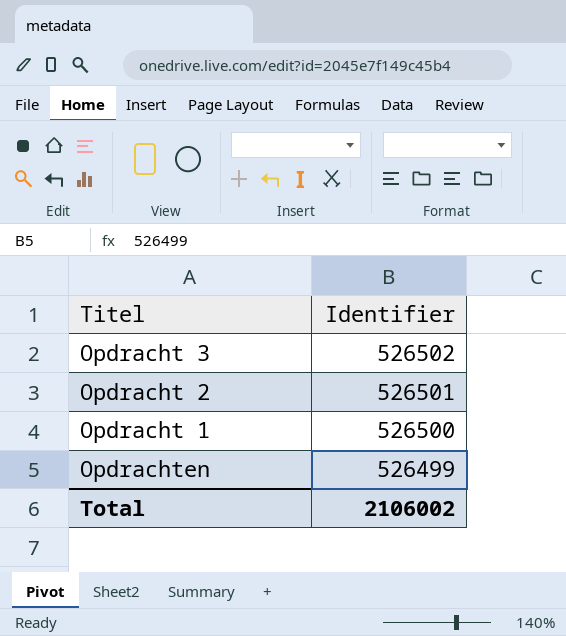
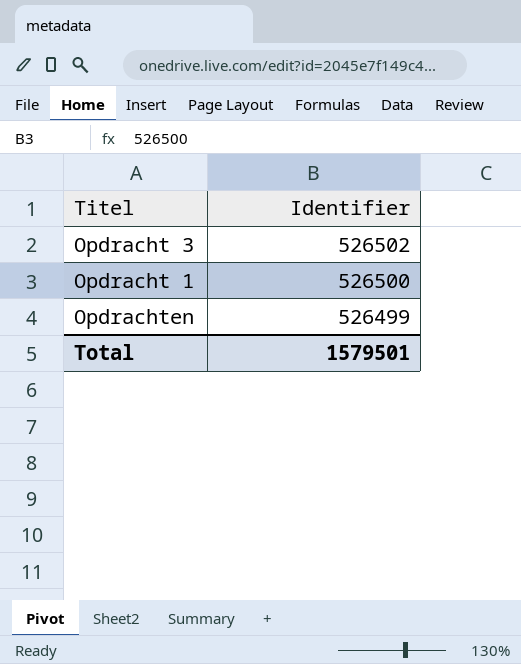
row Opdracht 2: 526501 -> none
Total | Identifier: 2106002 -> 1579501

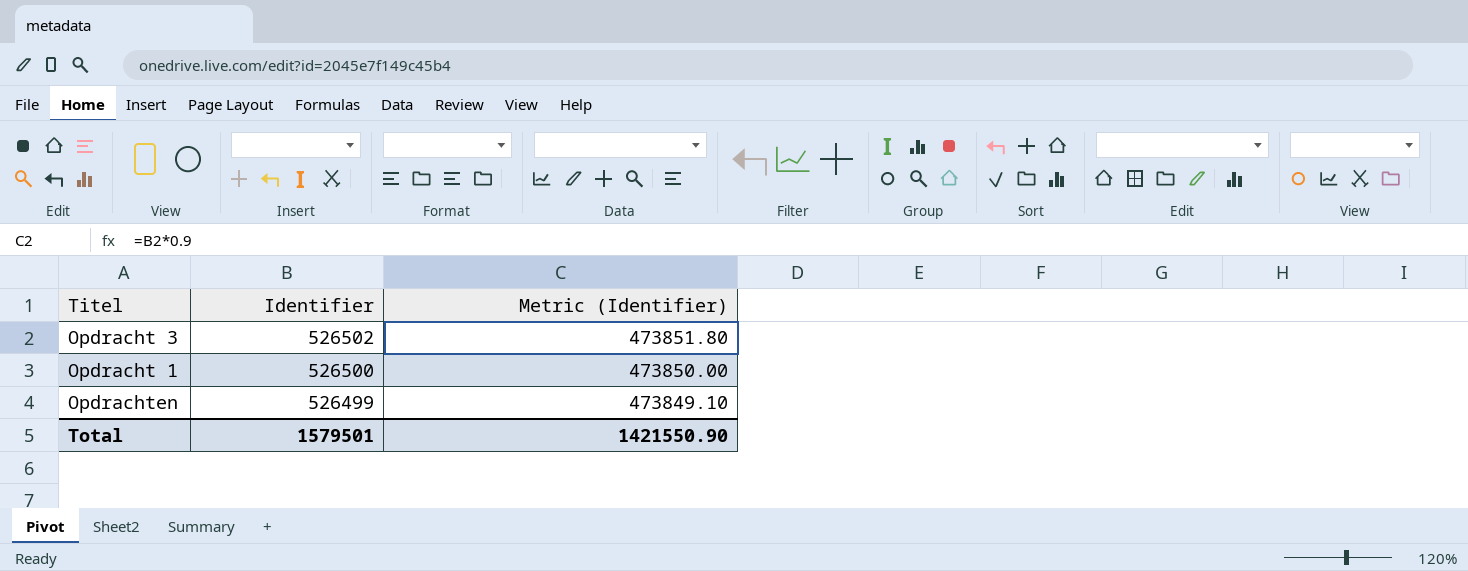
column Metric (Identifier) | formula: none -> [Identifier] * 0.9

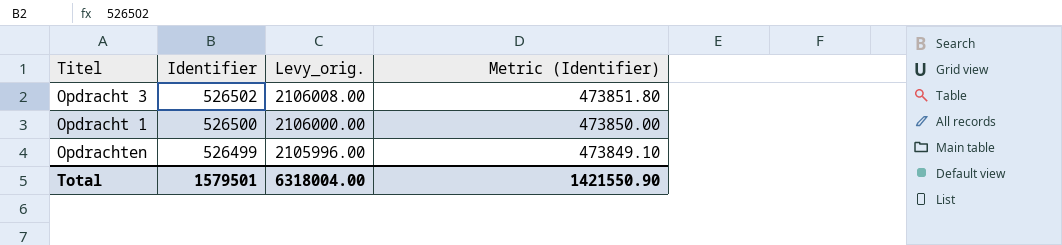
column Levy_orig. | formula: none -> [Identifier] * 4

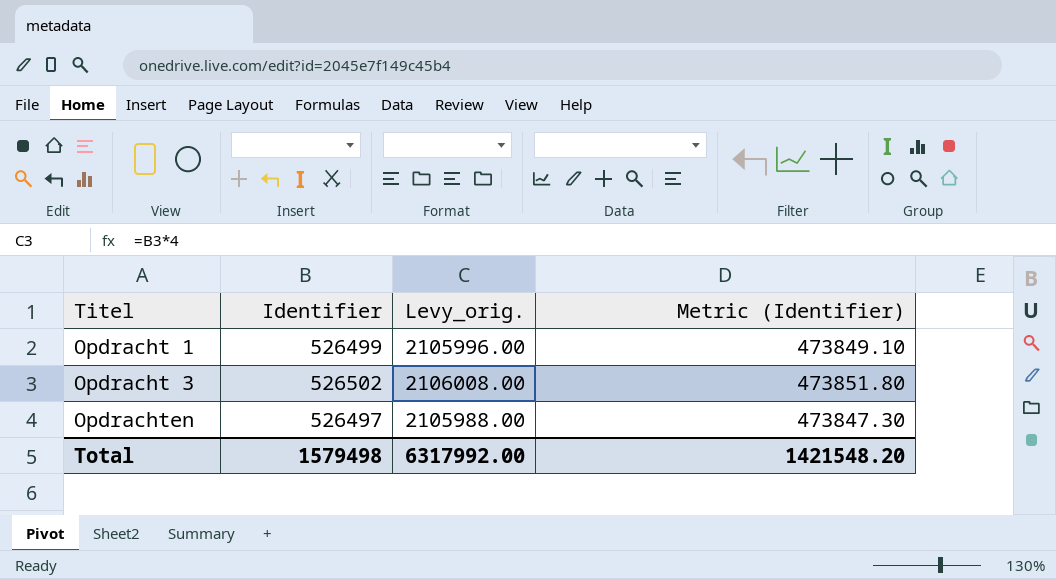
row order: Identifier descending -> Titel ascending
Opdracht 1 | Identifier: 526500 -> 526499
Opdracht 1 | Levy_orig.: 2106000.00 -> 2105996.00
Opdracht 1 | Metric (Identifier): 473850.00 -> 473849.10
Opdrachten | Identifier: 526499 -> 526497
Opdrachten | Levy_orig.: 2105996.00 -> 2105988.00
Opdrachten | Metric (Identifier): 473849.10 -> 473847.30
Total | Identifier: 1579501 -> 1579498
Total | Levy_orig.: 6318004.00 -> 6317992.00
Total | Metric (Identifier): 1421550.90 -> 1421548.20

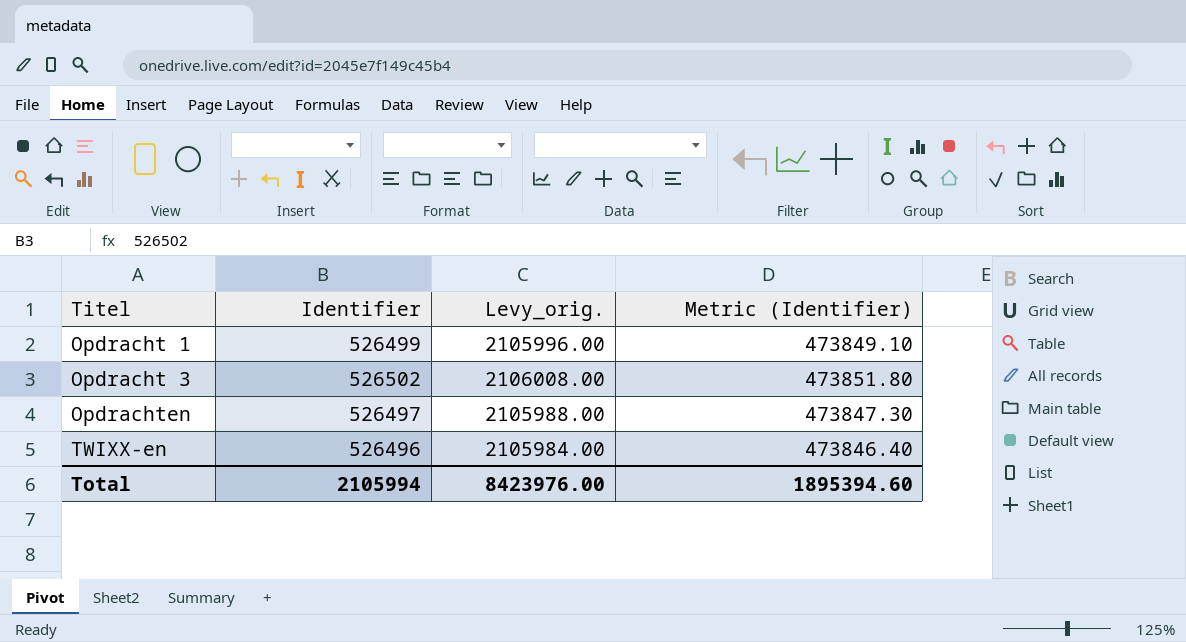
row TWIXX-en: none -> 526496 | 2105984.00 | 473846.40
Total | Identifier: 1579498 -> 2105994
Total | Levy_orig.: 6317992.00 -> 8423976.00
Total | Metric (Identifier): 1421548.20 -> 1895394.60

